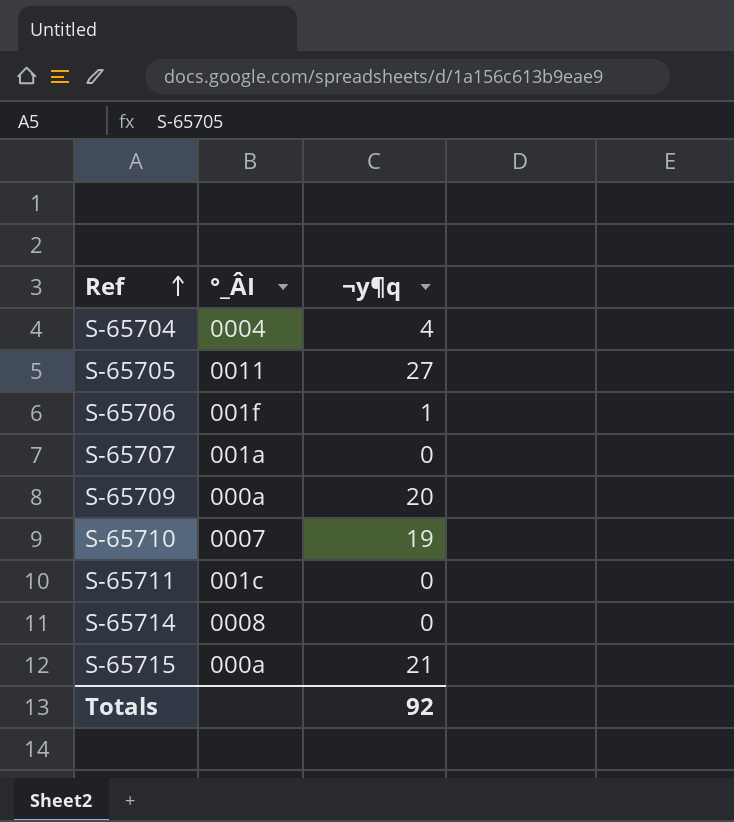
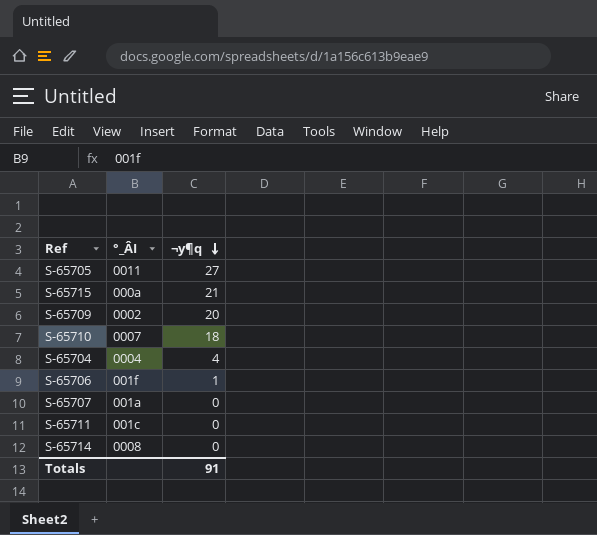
row order: Ref ascending -> ¬y¶q descending
S-65709 | °_ÂI: 000a -> 0002
S-65710 | ¬y¶q: 19 -> 18
Totals | ¬y¶q: 92 -> 91

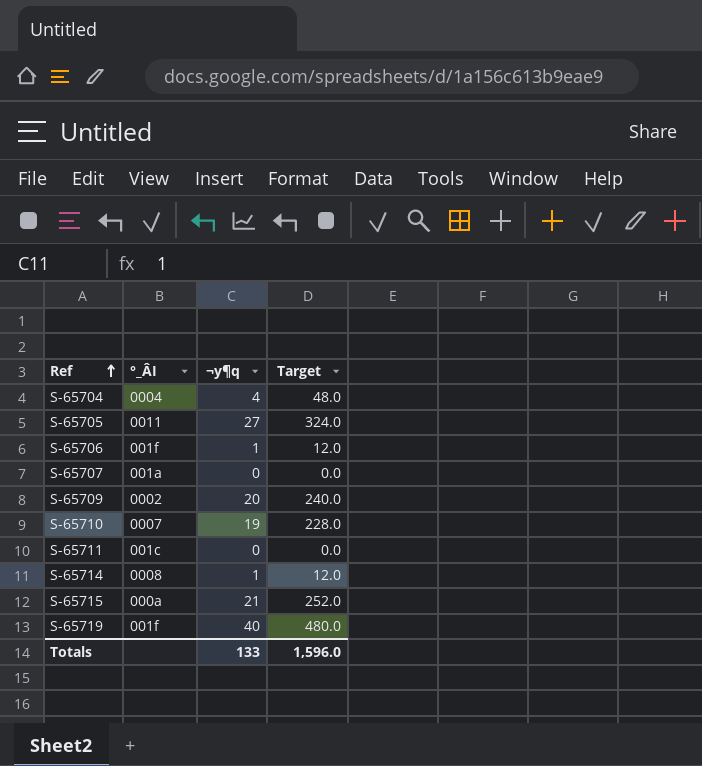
row order: ¬y¶q descending -> Ref ascending
column Target | formula: none -> [¬y¶q] * 12
S-65710 | ¬y¶q: 18 -> 19
S-65714 | ¬y¶q: 0 -> 1
row S-65719: none -> 001f | 40 | 480.0
Totals | ¬y¶q: 91 -> 133

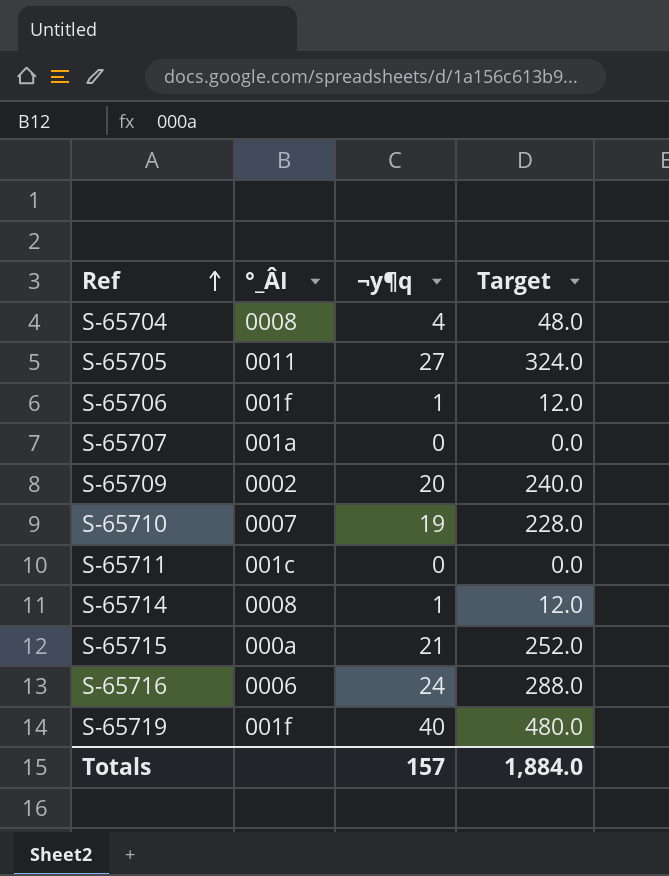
S-65704 | °_ÂI: 0004 -> 0008
row S-65716: none -> 0006 | 24 | 288.0
Totals | ¬y¶q: 133 -> 157
Totals | Target: 1,596.0 -> 1,884.0

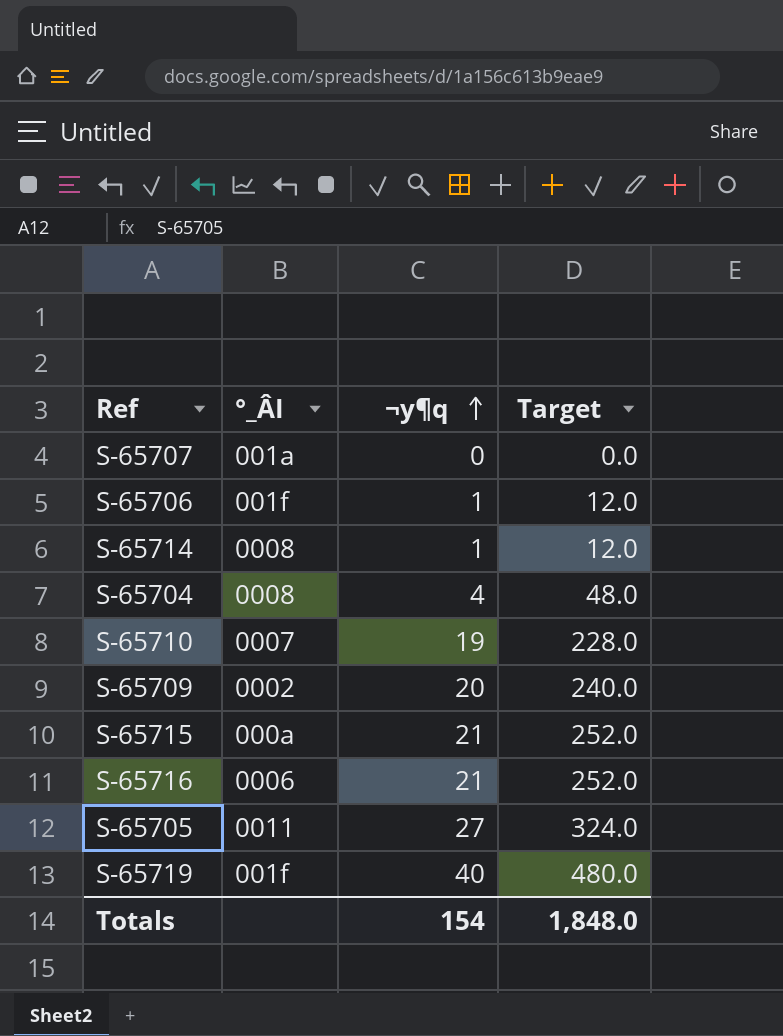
row order: Ref ascending -> ¬y¶q ascending
row S-65711: 001c | 0 | 0.0 -> none
S-65716 | ¬y¶q: 24 -> 21
S-65716 | Target: 288.0 -> 252.0
Totals | ¬y¶q: 157 -> 154
Totals | Target: 1,884.0 -> 1,848.0

